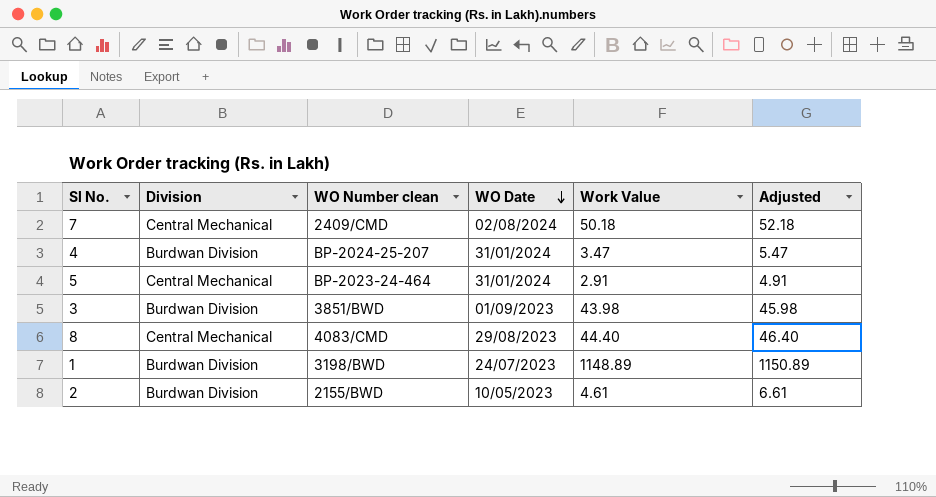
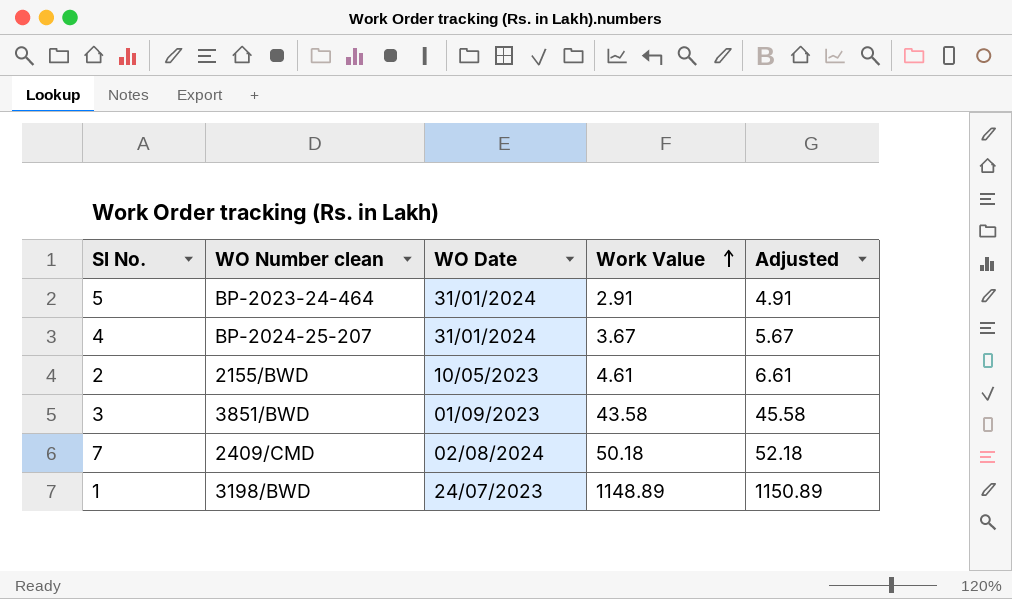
row order: WO Date descending -> Work Value ascending
column Division | position: 2 -> none
row 8: Central Mechanical | 4083/CMD | 29/08/2023 | 44.40 | 46.40 -> none
4 | Work Value: 3.47 -> 3.67
4 | Adjusted: 5.47 -> 5.67
3 | Work Value: 43.98 -> 43.58
3 | Adjusted: 45.98 -> 45.58

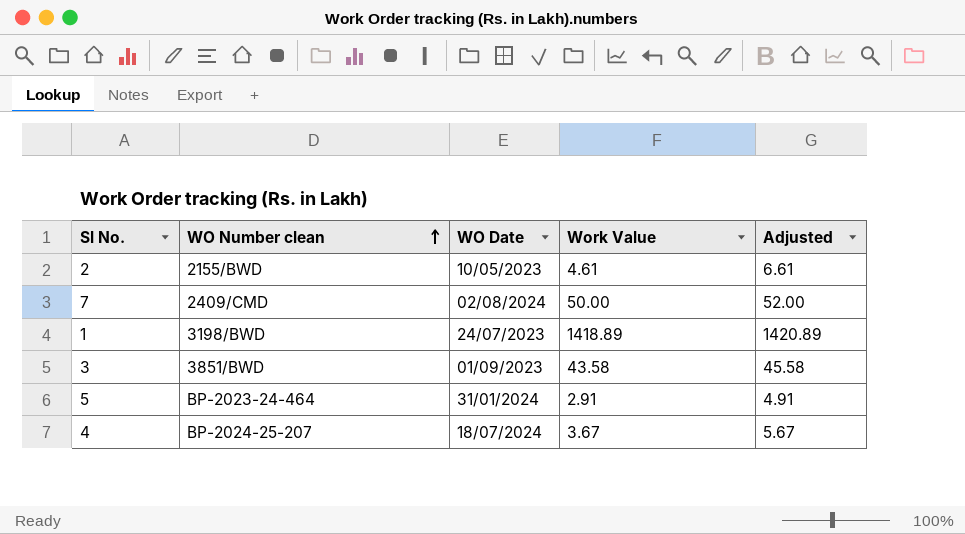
row order: Work Value ascending -> WO Number clean ascending
7 | Work Value: 50.18 -> 50.00
7 | Adjusted: 52.18 -> 52.00
1 | Work Value: 1148.89 -> 1418.89
1 | Adjusted: 1150.89 -> 1420.89
4 | WO Date: 31/01/2024 -> 18/07/2024

